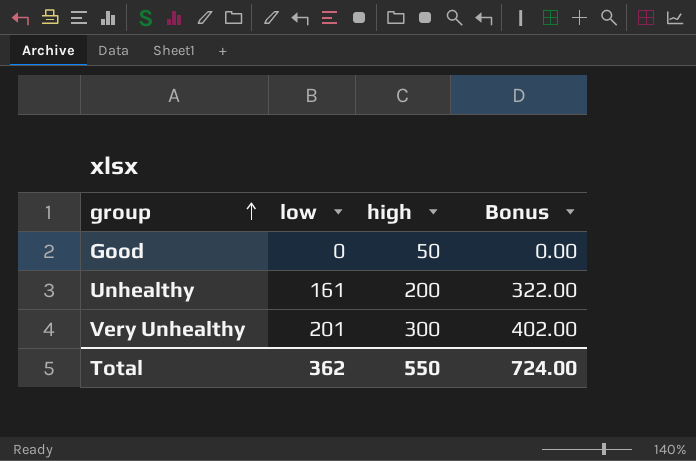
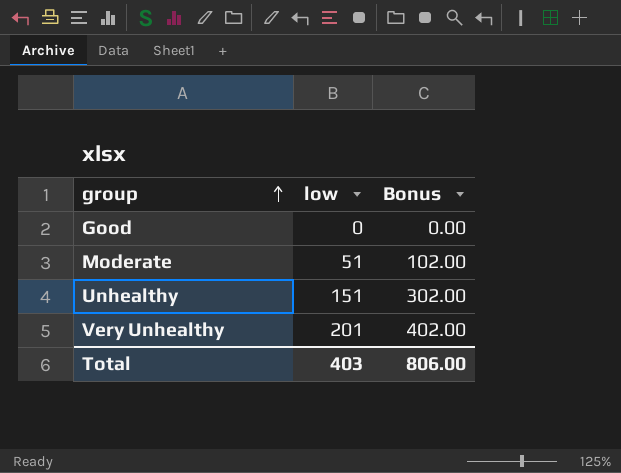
column high | position: 3 -> none
row Moderate: none -> 51 | 102.00
Unhealthy | low: 161 -> 151
Unhealthy | Bonus: 322.00 -> 302.00
Total | low: 362 -> 403
Total | Bonus: 724.00 -> 806.00

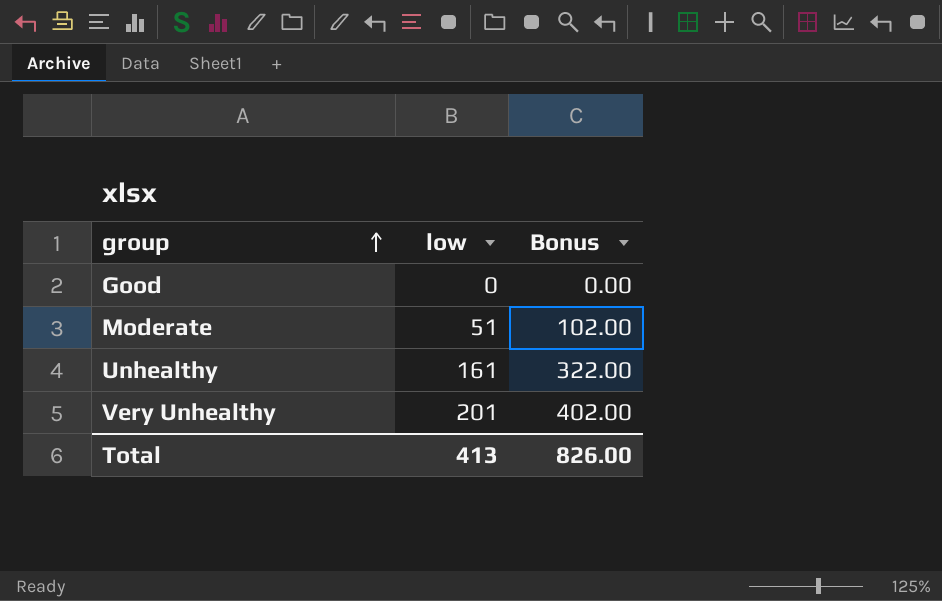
Unhealthy | low: 151 -> 161
Unhealthy | Bonus: 302.00 -> 322.00
Total | low: 403 -> 413
Total | Bonus: 806.00 -> 826.00

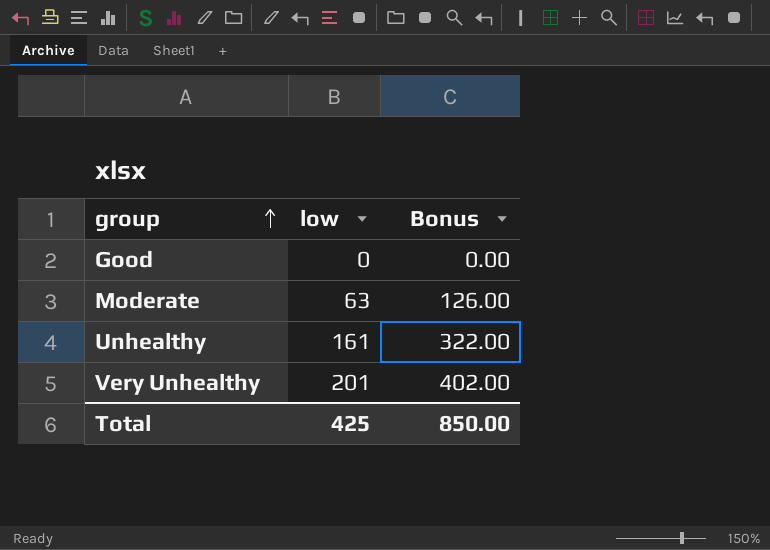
Moderate | low: 51 -> 63
Moderate | Bonus: 102.00 -> 126.00
Total | low: 413 -> 425
Total | Bonus: 826.00 -> 850.00

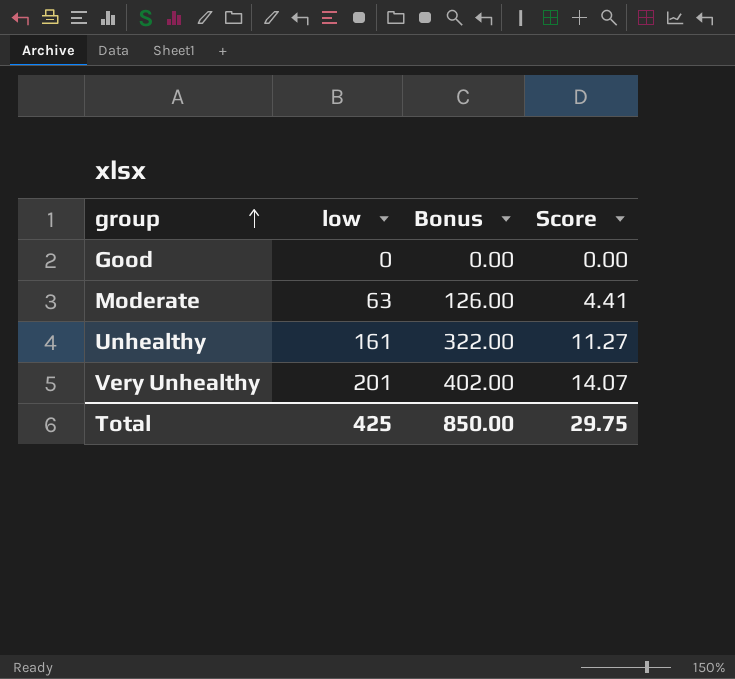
column Score | formula: none -> [low] * 0.07

